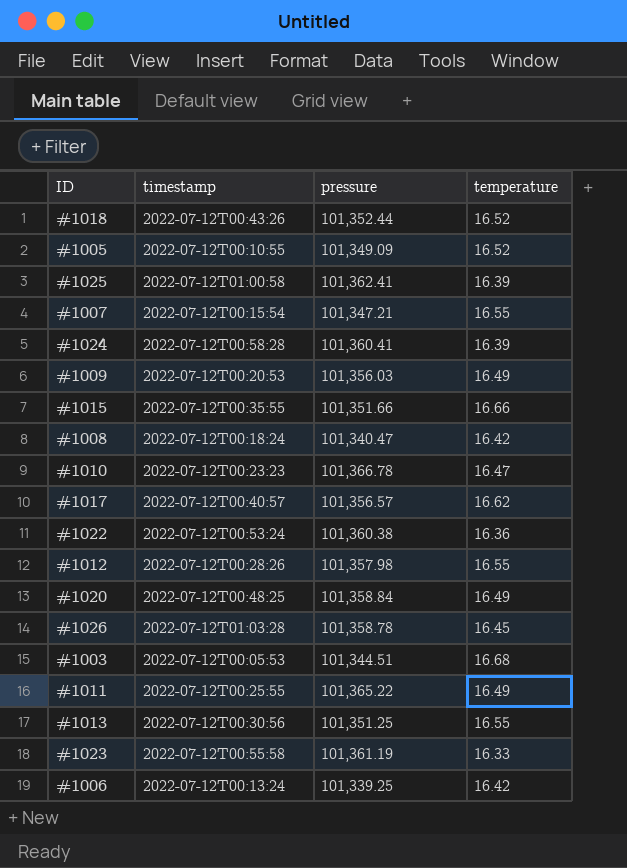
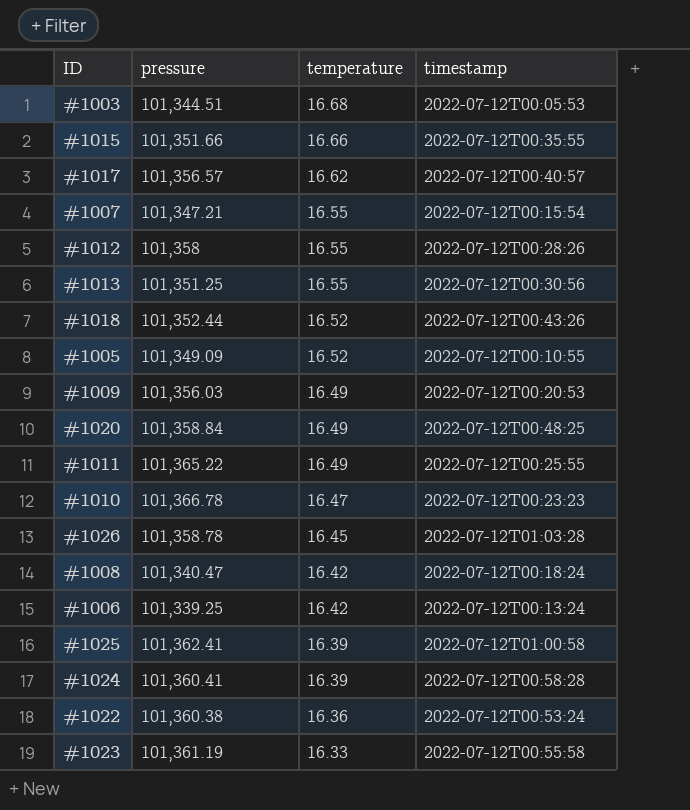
row order: none -> temperature descending
column timestamp | position: 2 -> 4
#1012 | pressure: 101,357.98 -> 101,358

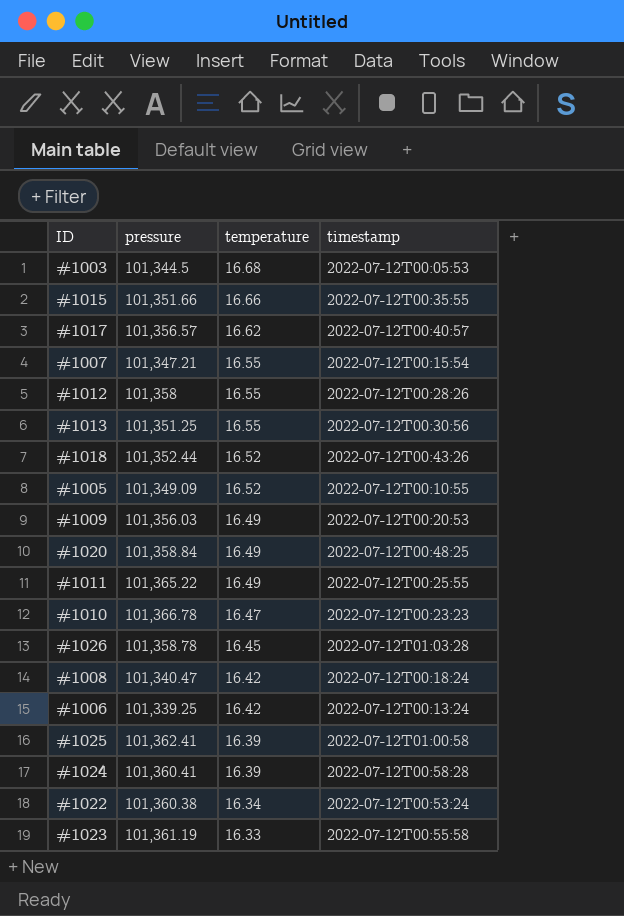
#1003 | pressure: 101,344.51 -> 101,344.5
#1022 | temperature: 16.36 -> 16.34

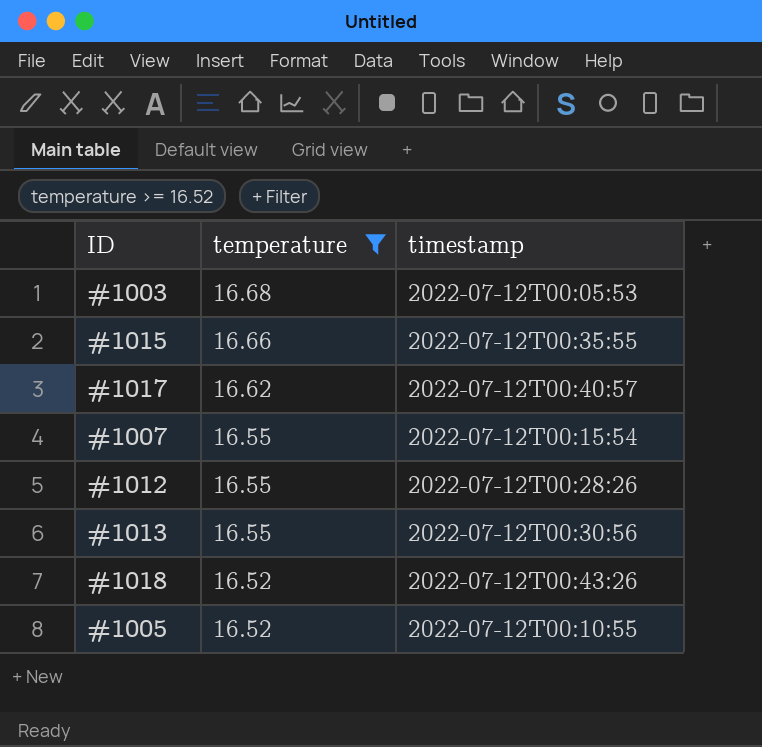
filter: none -> temperature >= 16.52
column pressure | position: 2 -> none

